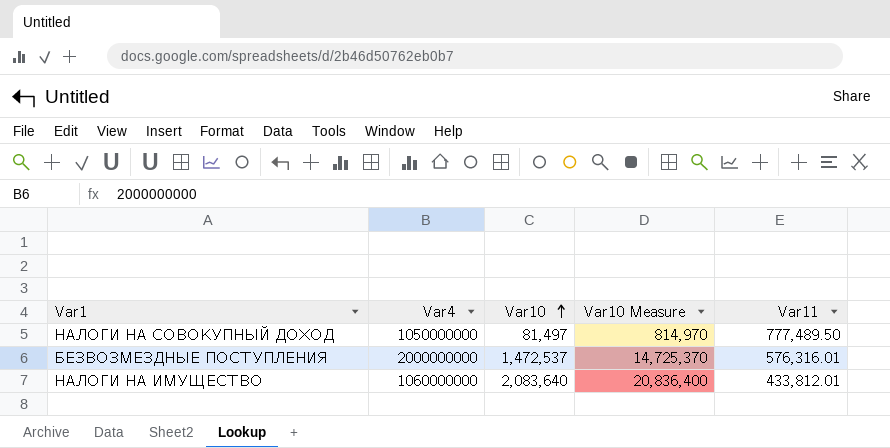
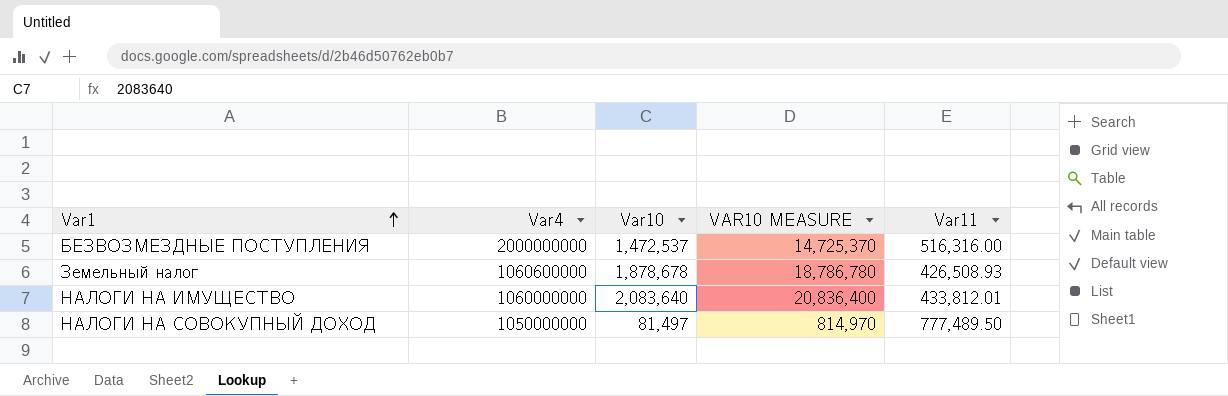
row order: Var10 ascending -> Var1 ascending
column name: Var10 Measure -> VAR10 MEASURE
БЕЗВОЗМЕЗДНЫЕ ПОСТУПЛЕНИЯ | Var11: 576,316.01 -> 516,316.00
row Земельный налог: none -> 1060600000 | 1,878,678 | 18,786,780 | 426,508.93

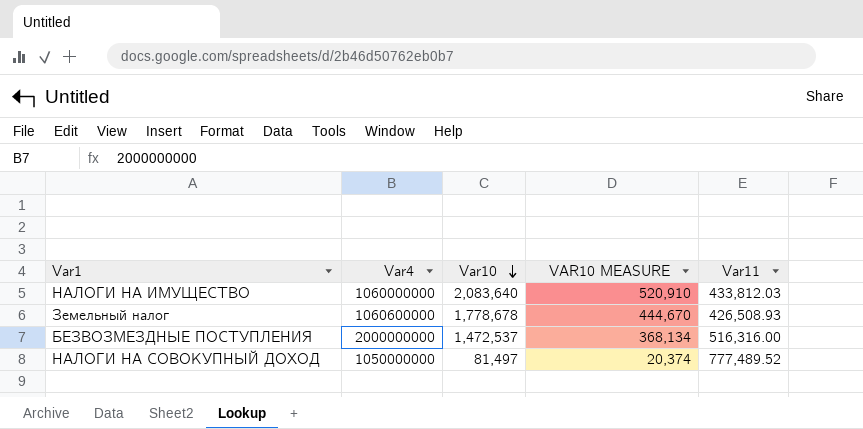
row order: Var1 ascending -> Var10 descending
column VAR10 MEASURE | formula: [Var10] * 10 -> [Var10] * 0.25
НАЛОГИ НА ИМУЩЕСТВО | Var11: 433,812.01 -> 433,812.03
Земельный налог | Var10: 1,878,678 -> 1,778,678
НАЛОГИ НА СОВОКУПНЫЙ ДОХОД | Var11: 777,489.50 -> 777,489.52

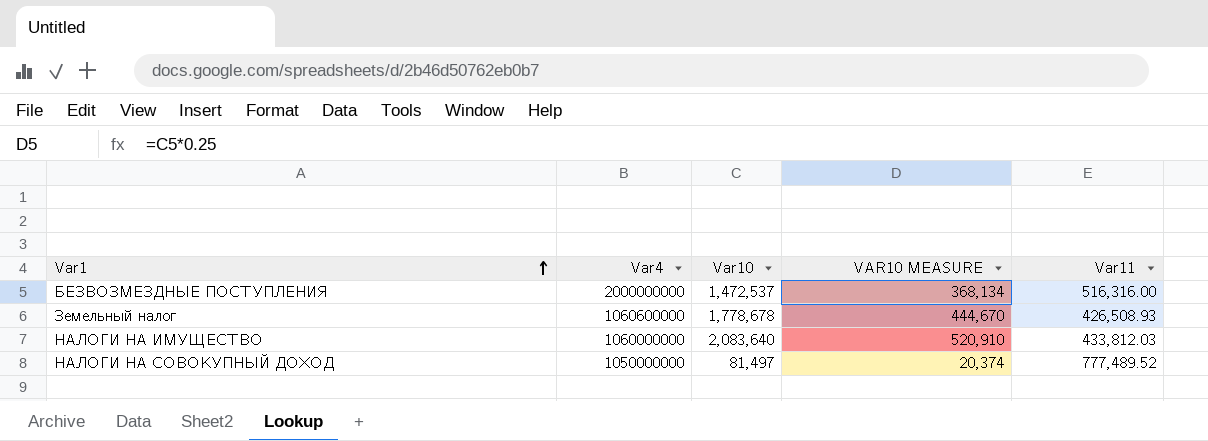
row order: Var10 descending -> Var1 ascending

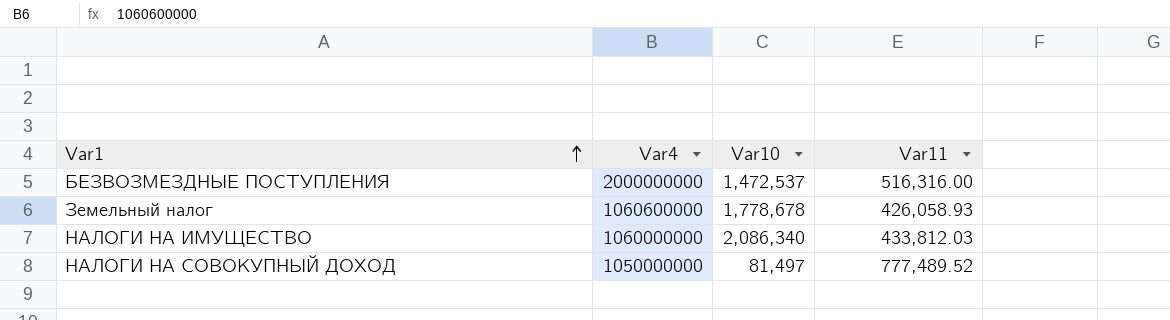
column VAR10 MEASURE | formula: [Var10] * 0.25 -> none
Земельный налог | Var11: 426,508.93 -> 426,058.93
НАЛОГИ НА ИМУЩЕСТВО | Var10: 2,083,640 -> 2,086,340

